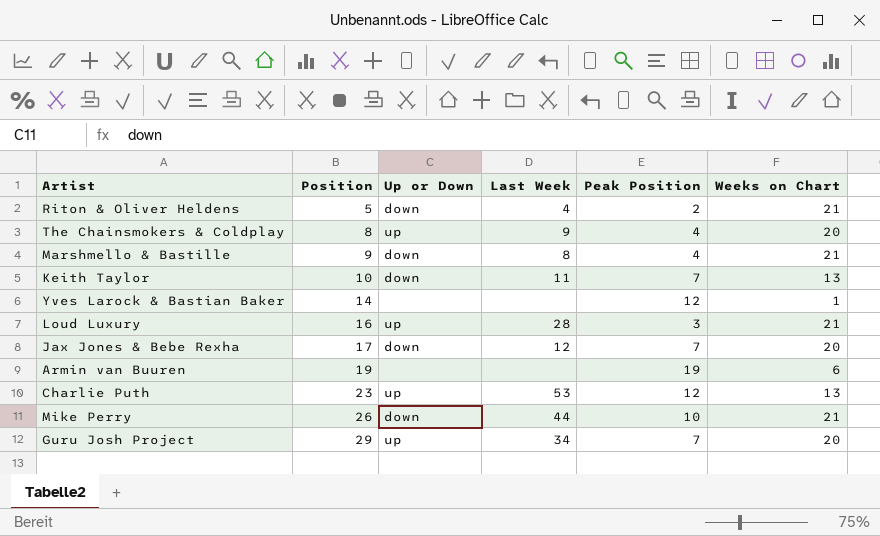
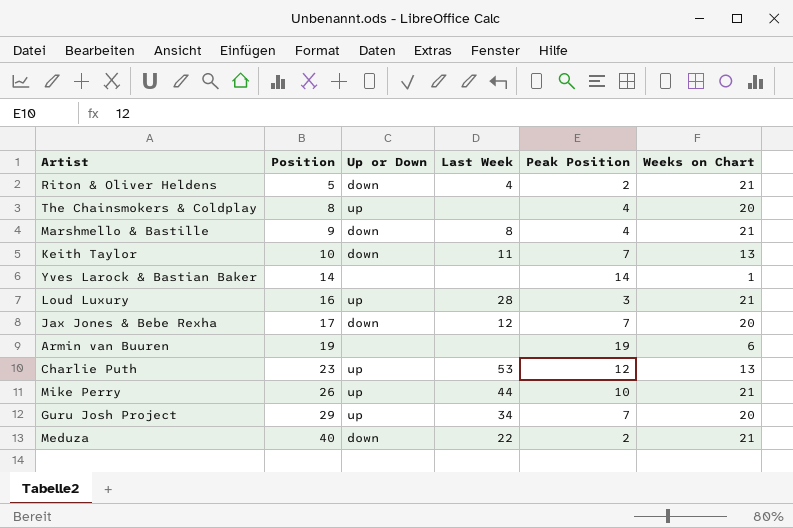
The Chainsmokers & Coldplay | Last Week: 9 -> none
Yves Larock & Bastian Baker | Peak Position: 12 -> 14
Mike Perry | Up or Down: down -> up
row Meduza: none -> 40 | down | 22 | 2 | 21

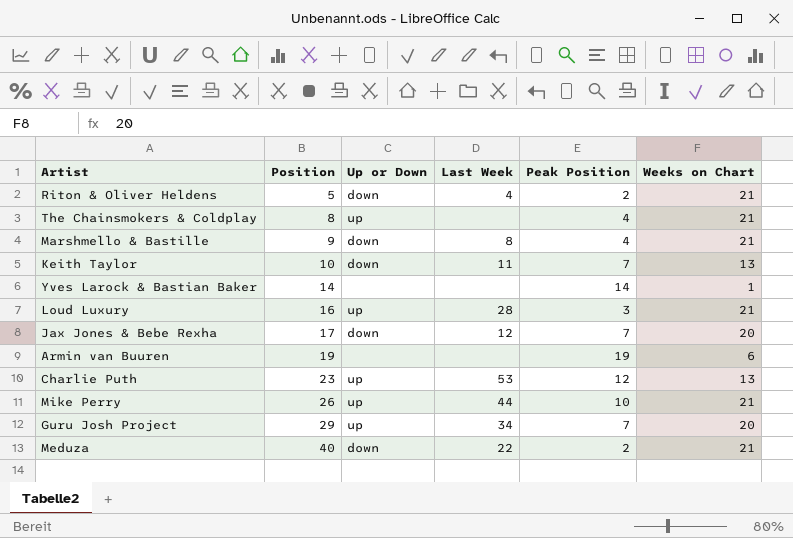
The Chainsmokers & Coldplay | Weeks on Chart: 20 -> 21

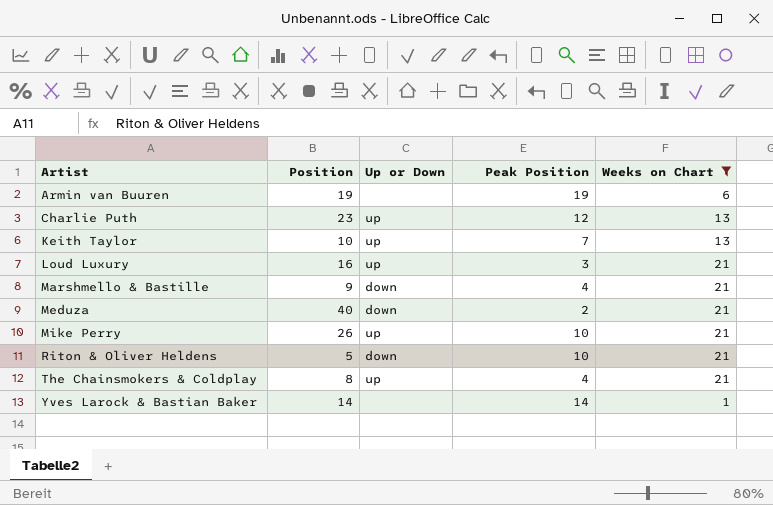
filter: none -> Weeks on Chart != 20
row order: Position ascending -> Artist ascending
column Last Week | position: 4 -> none
Keith Taylor | Up or Down: down -> up
Riton & Oliver Heldens | Peak Position: 2 -> 10

